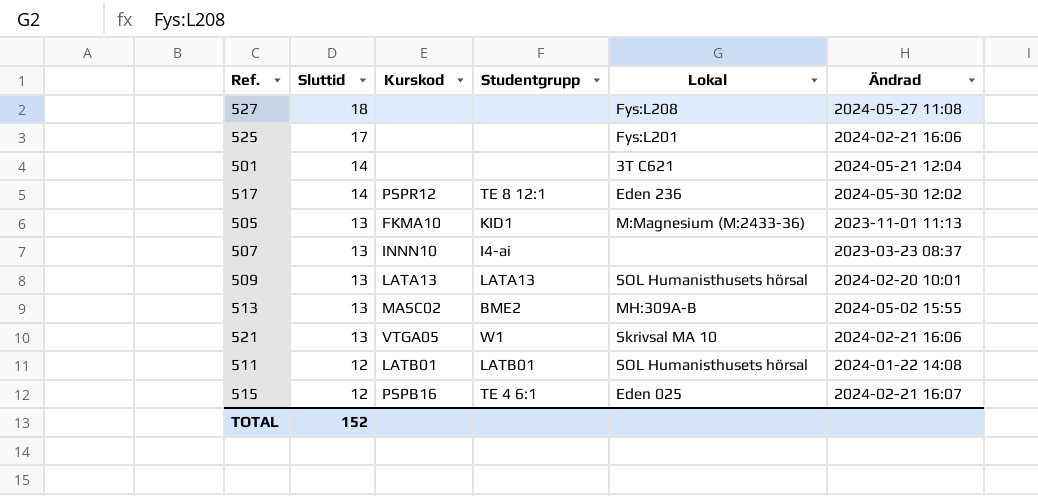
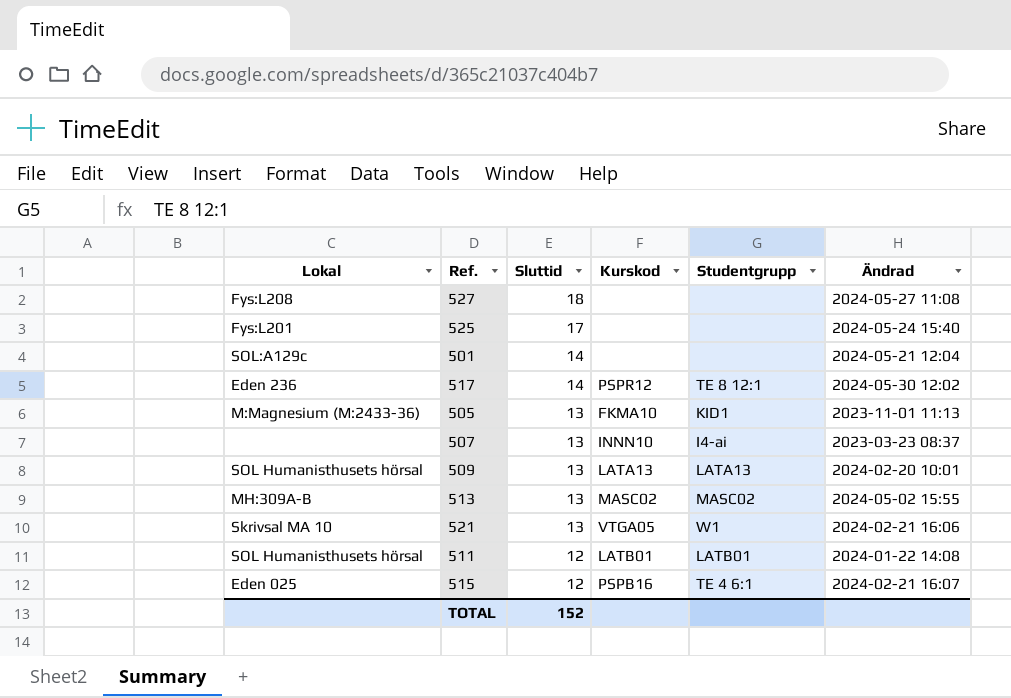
column Lokal | position: 5 -> 1
525 | Ändrad: 2024-02-21 16:06 -> 2024-05-24 15:40
501 | Lokal: 3T C621 -> SOL:A129c
513 | Studentgrupp: BME2 -> MASC02

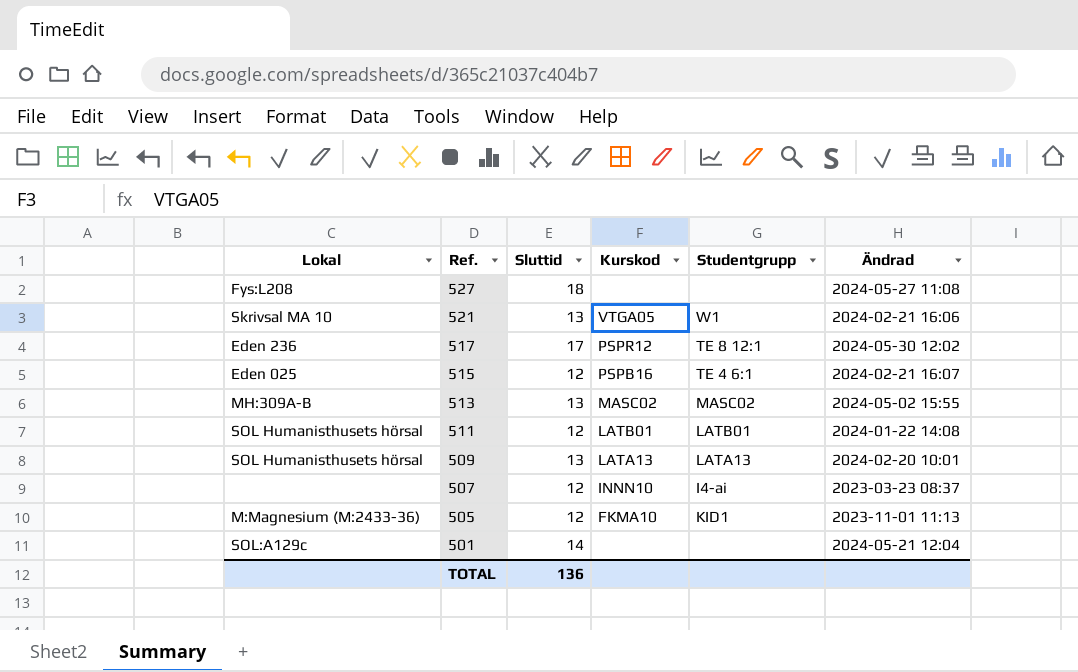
row order: Sluttid descending -> Ref. descending
row 525: Fys:L201 | 17 | none | none | 2024-05-24 15:40 -> none
517 | Sluttid: 14 -> 17
507 | Sluttid: 13 -> 12
505 | Sluttid: 13 -> 12
TOTAL | Sluttid: 152 -> 136

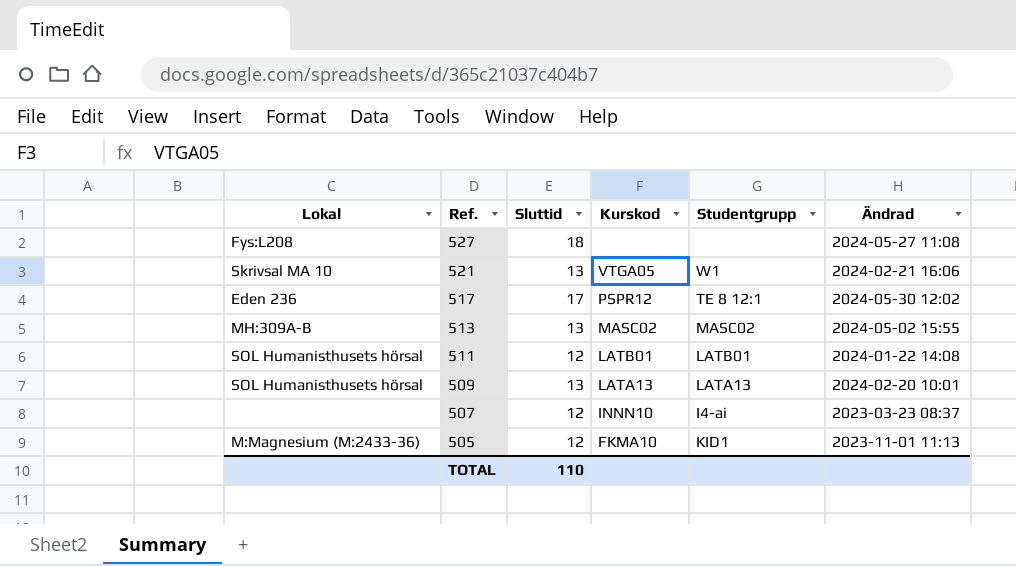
row 515: Eden 025 | 12 | PSPB16 | TE 4 6:1 | 2024-02-21 16:07 -> none
row 501: SOL:A129c | 14 | none | none | 2024-05-21 12:04 -> none
TOTAL | Sluttid: 136 -> 110

